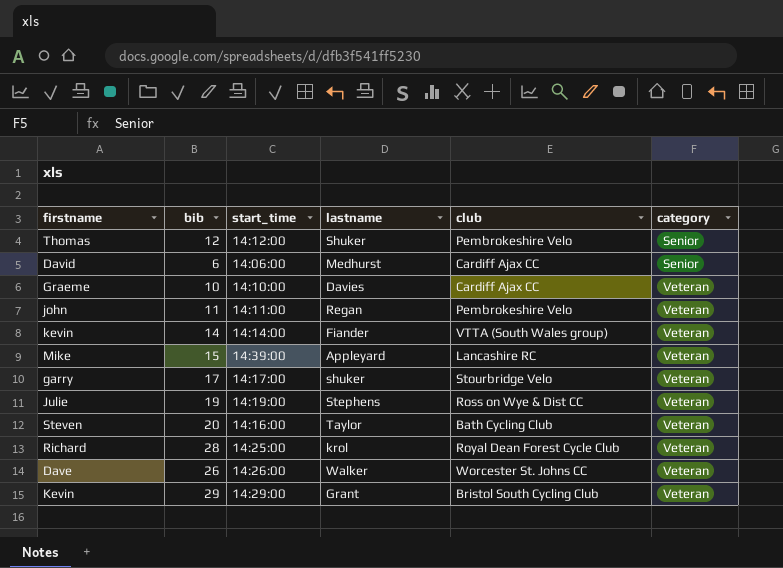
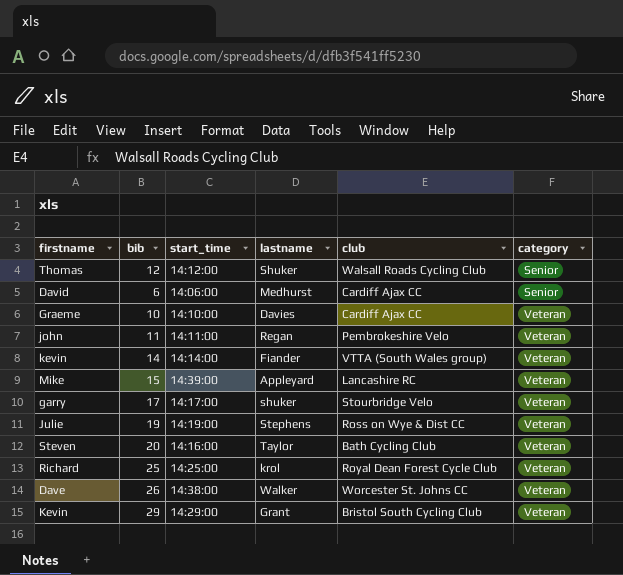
Thomas | club: Pembrokeshire Velo -> Walsall Roads Cycling Club
Richard | bib: 28 -> 25
Dave | start_time: 14:26:00 -> 14:38:00

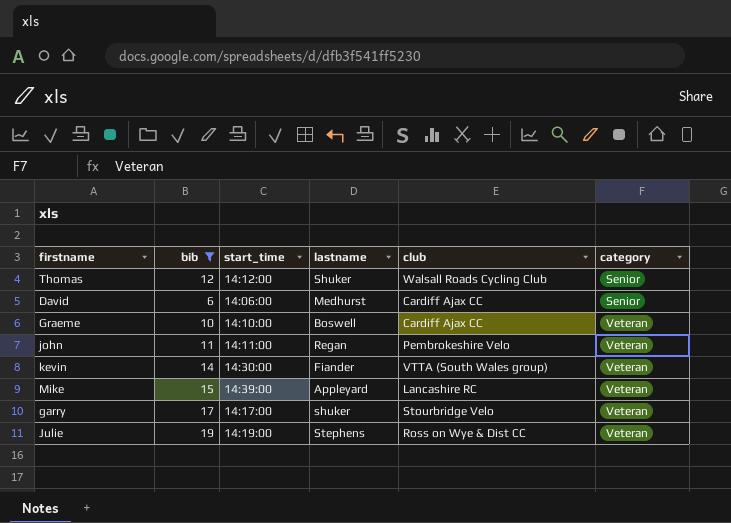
filter: none -> bib <= 19
Graeme | lastname: Davies -> Boswell
kevin | start_time: 14:14:00 -> 14:30:00

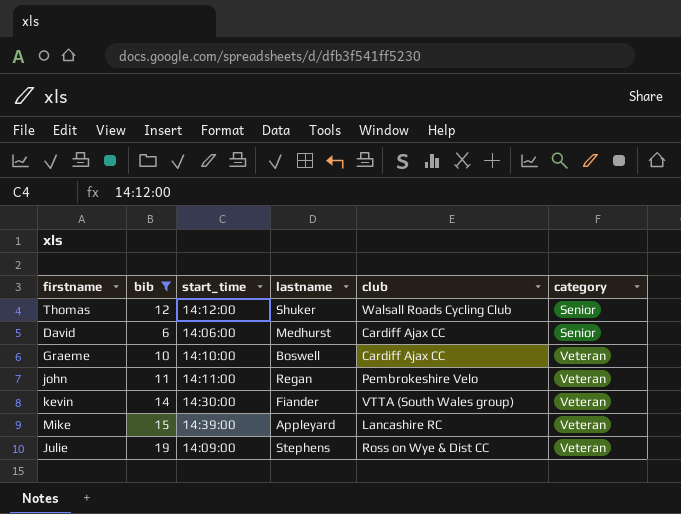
row garry: 17 | 14:17:00 | shuker | Stourbridge Velo | Veteran -> none
Julie | start_time: 14:19:00 -> 14:09:00

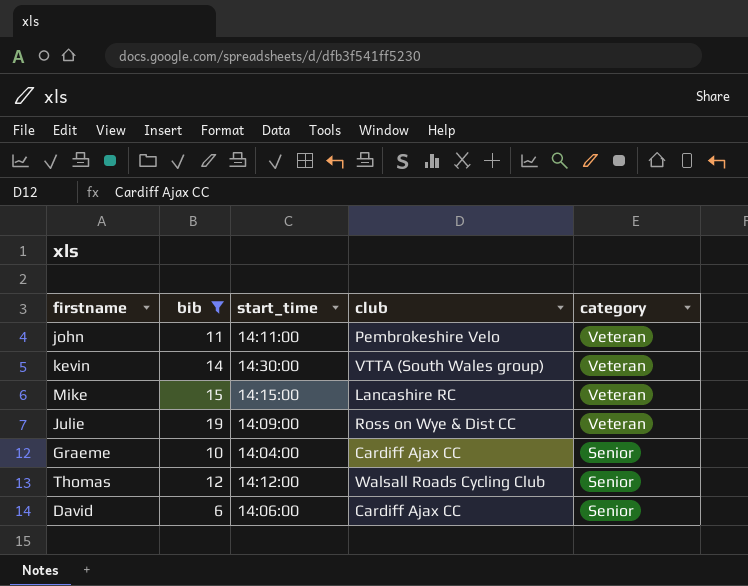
row order: category ascending -> category descending
column lastname | position: 4 -> none
Mike | start_time: 14:39:00 -> 14:15:00
Graeme | start_time: 14:10:00 -> 14:04:00
Graeme | category: Veteran -> Senior

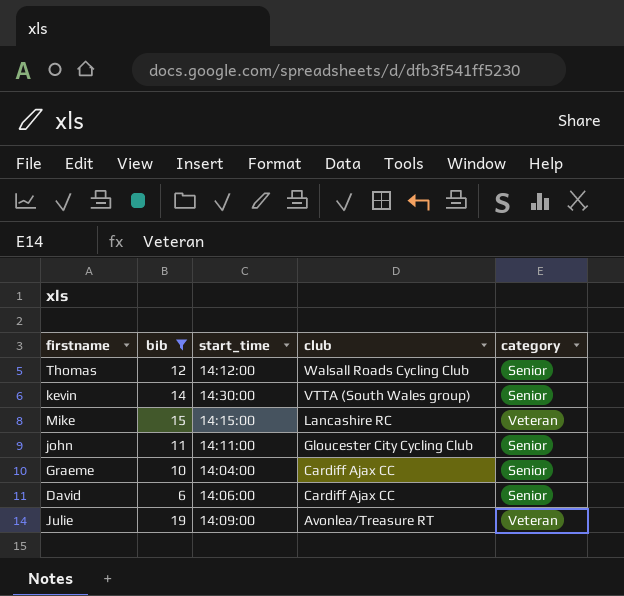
row order: category descending -> club descending
kevin | category: Veteran -> Senior
john | club: Pembrokeshire Velo -> Gloucester City Cycling Club
john | category: Veteran -> Senior
Julie | club: Ross on Wye & Dist CC -> Avonlea/Treasure RT

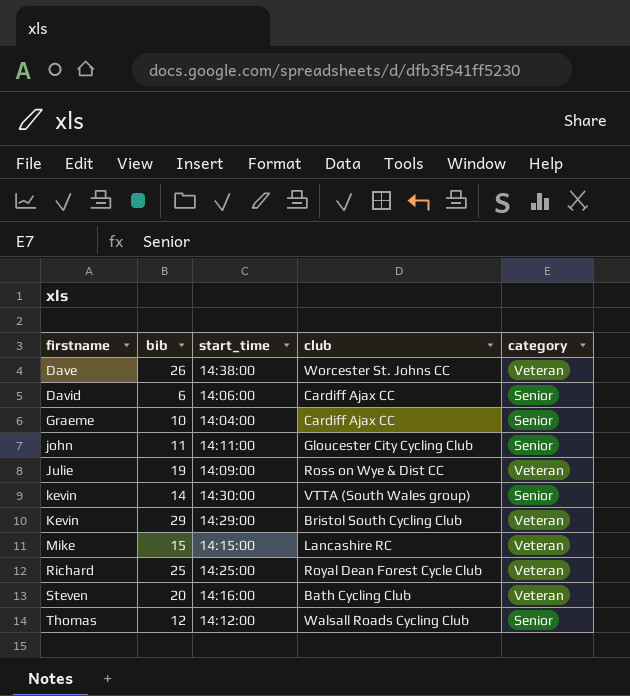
filter: bib <= 19 -> none
row order: club descending -> firstname ascending
Julie | club: Avonlea/Treasure RT -> Ross on Wye & Dist CC

